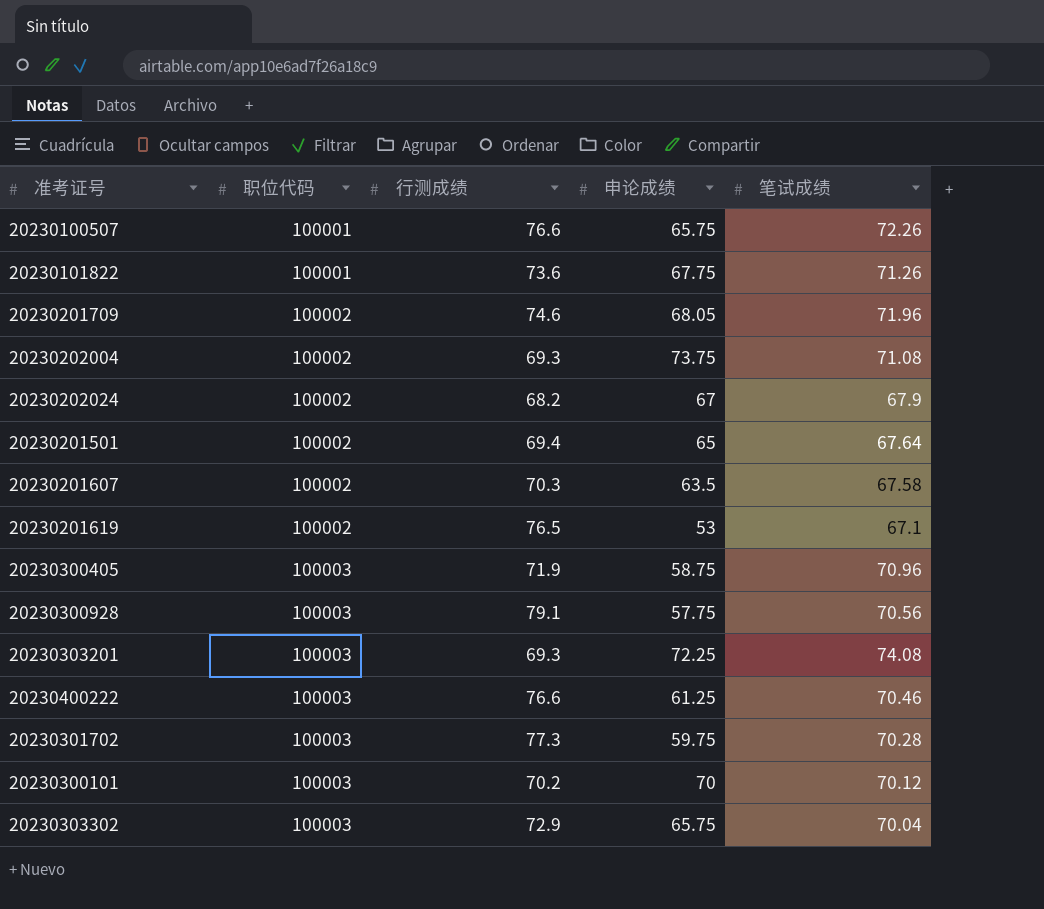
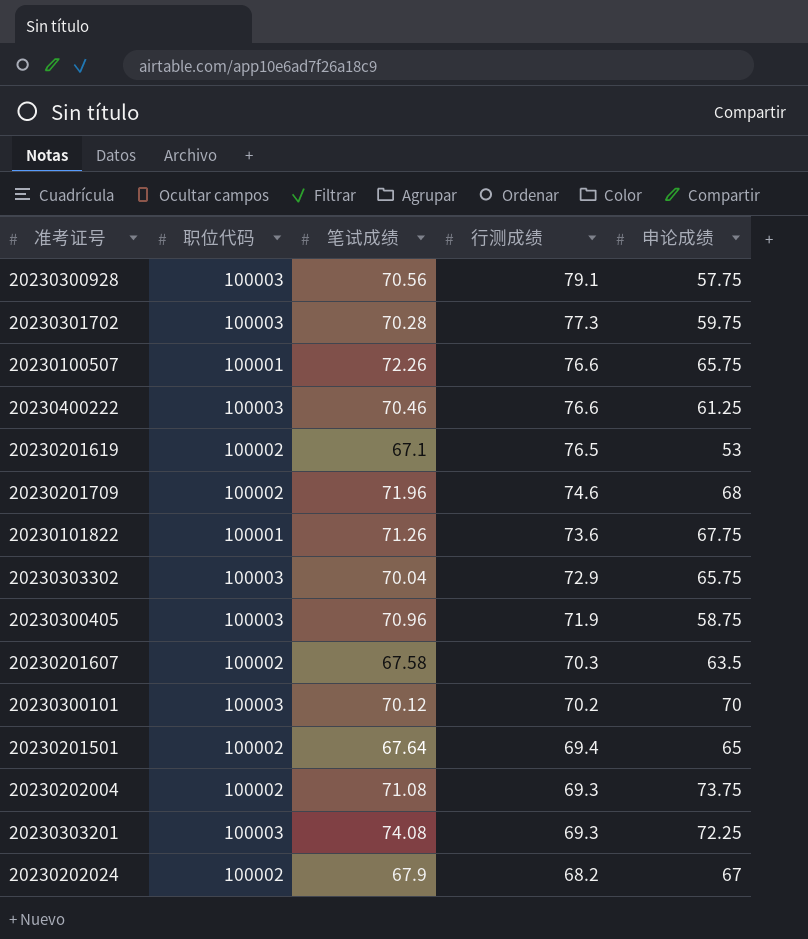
row order: 职位代码 ascending -> 行测成绩 descending
column 笔试成绩 | position: 5 -> 3
20230201709 | 申论成绩: 68.05 -> 68

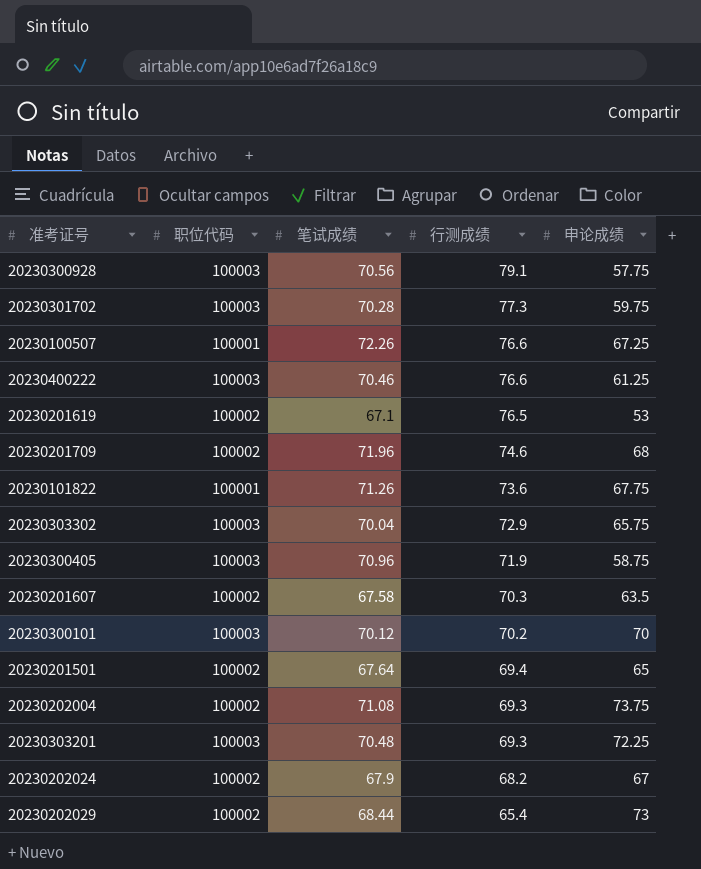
20230100507 | 申论成绩: 65.75 -> 67.25
20230303201 | 笔试成绩: 74.08 -> 70.48
row 20230202029: none -> 100002 | 68.44 | 65.4 | 73

